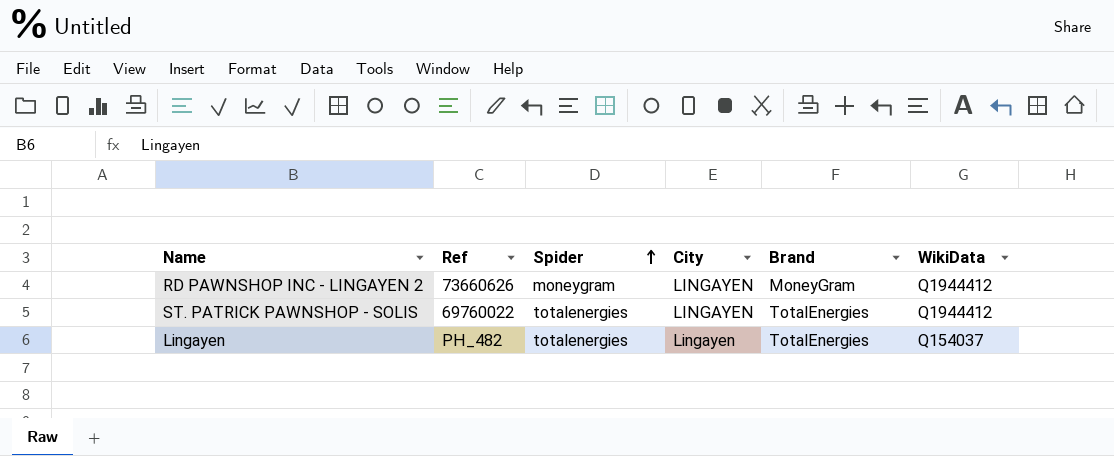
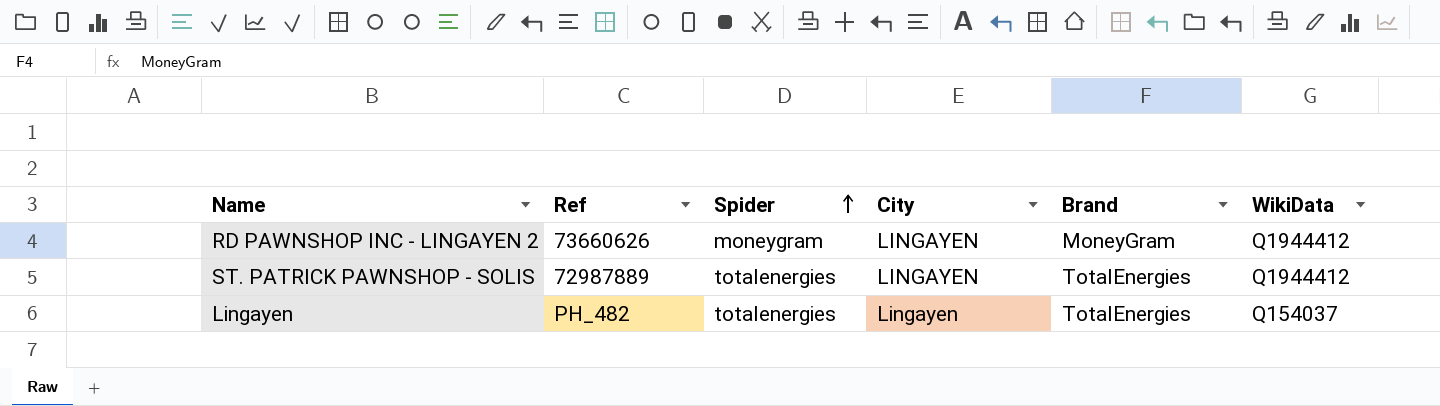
ST. PATRICK PAWNSHOP - SOLIS | Ref: 69760022 -> 72987889

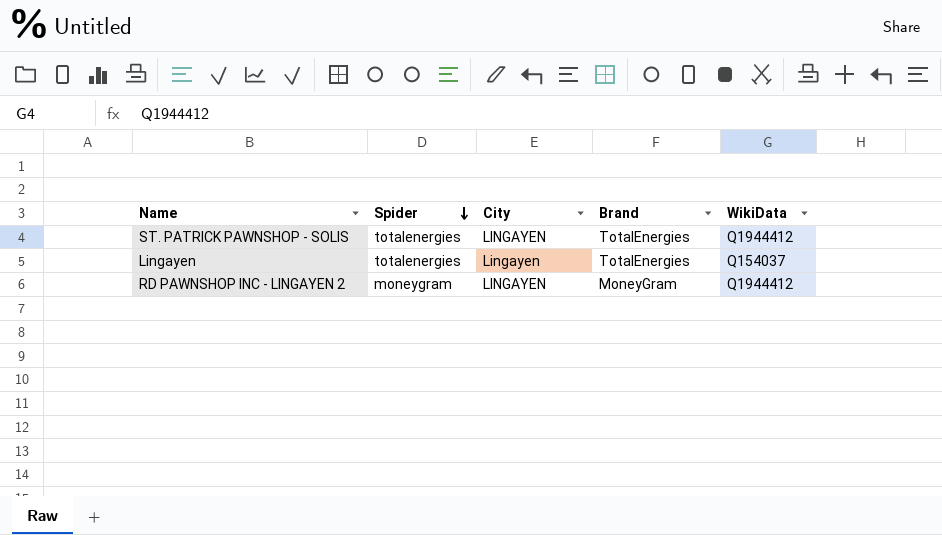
row order: Spider ascending -> Spider descending
column Ref | position: 2 -> none

